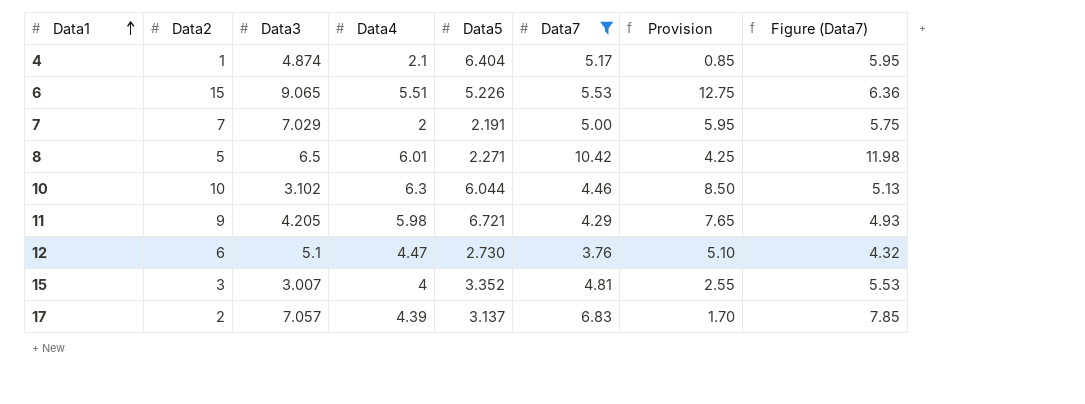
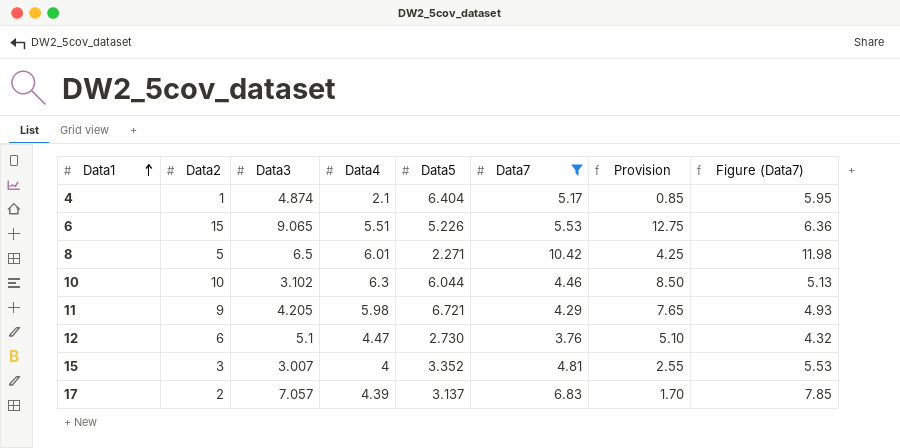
row 7: 7 | 7.029 | 2 | 2.191 | 5.00 | 5.95 | 5.75 -> none

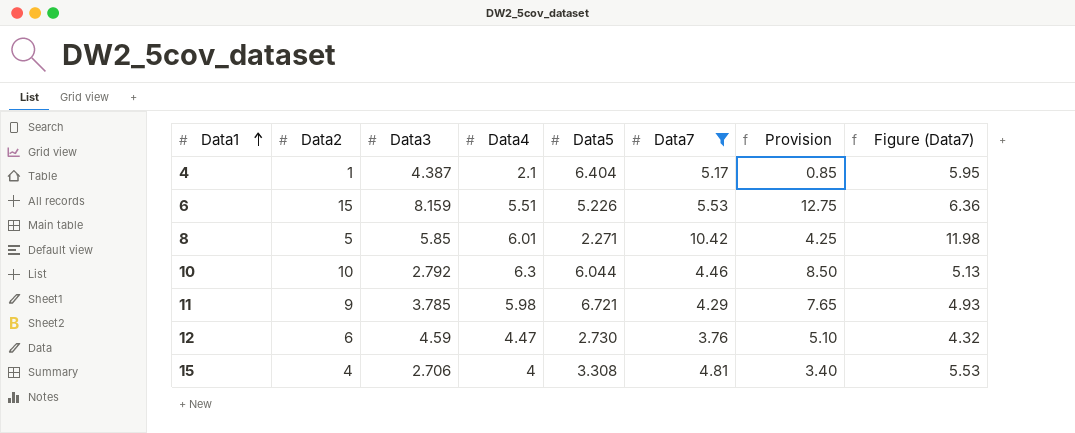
row 17: 2 | 7.057 | 4.39 | 3.137 | 6.83 | 1.70 | 7.85 -> none
4 | Data3: 4.874 -> 4.387
6 | Data3: 9.065 -> 8.159
8 | Data3: 6.5 -> 5.85
10 | Data3: 3.102 -> 2.792
11 | Data3: 4.205 -> 3.785
12 | Data3: 5.1 -> 4.59
15 | Data2: 3 -> 4
15 | Data3: 3.007 -> 2.706
15 | Data5: 3.352 -> 3.308
15 | Provision: 2.55 -> 3.40

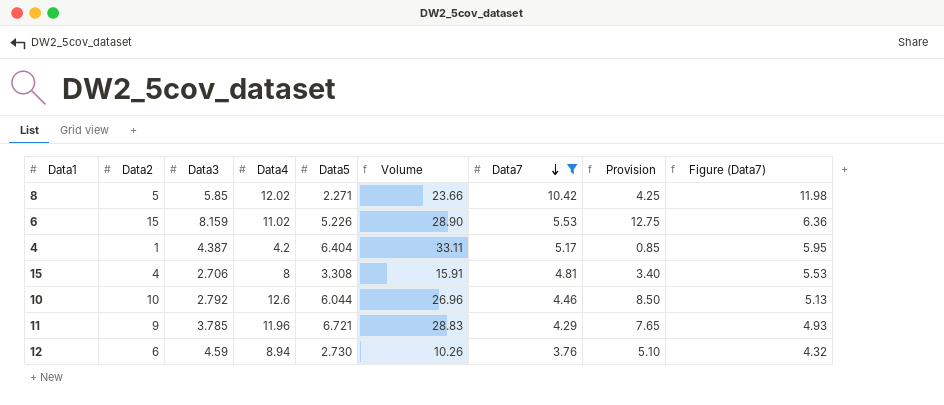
row order: Data1 ascending -> Data7 descending
column Volume | formula: none -> [Data5] * [Data7]
8 | Data4: 6.01 -> 12.02
6 | Data4: 5.51 -> 11.02
4 | Data4: 2.1 -> 4.2
15 | Data4: 4 -> 8
10 | Data4: 6.3 -> 12.6
11 | Data4: 5.98 -> 11.96
12 | Data4: 4.47 -> 8.94

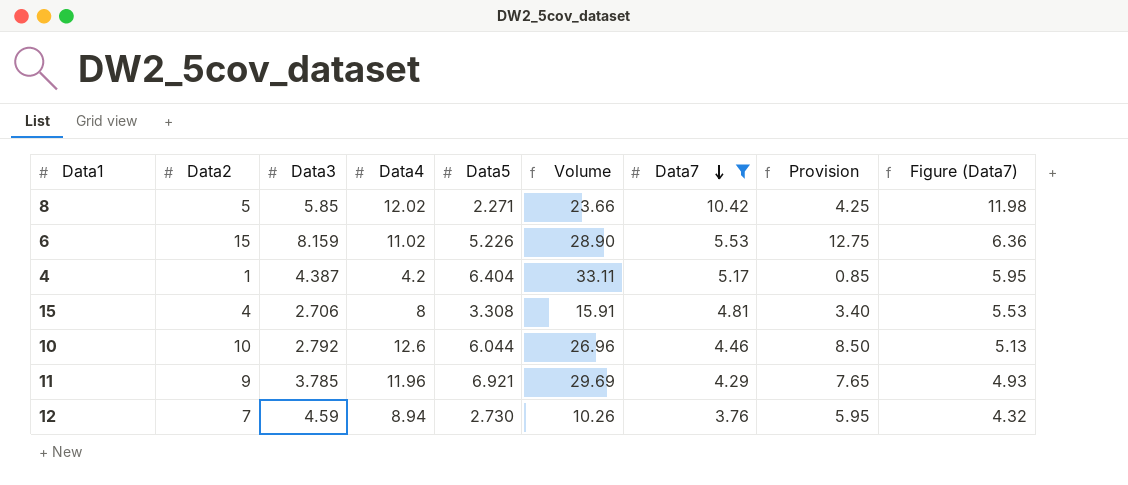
11 | Data5: 6.721 -> 6.921
11 | Volume: 28.83 -> 29.69
12 | Data2: 6 -> 7
12 | Provision: 5.10 -> 5.95

